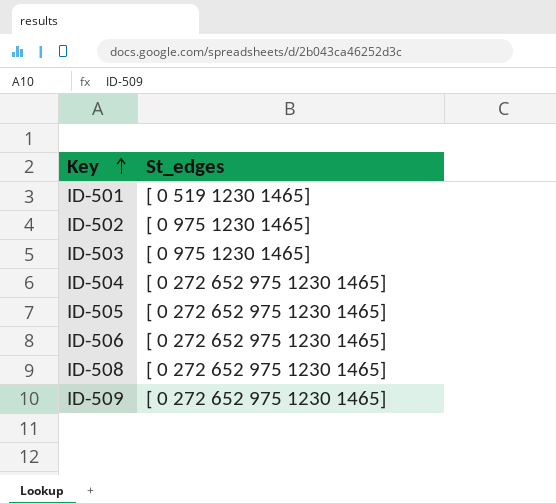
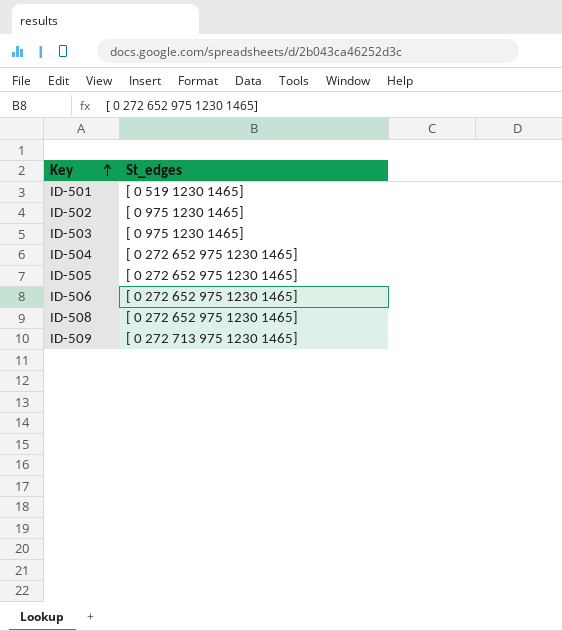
ID-509 | St_edges: [ 0 272 652 975 1230 1465] -> [ 0 272 713 975 1230 1465]

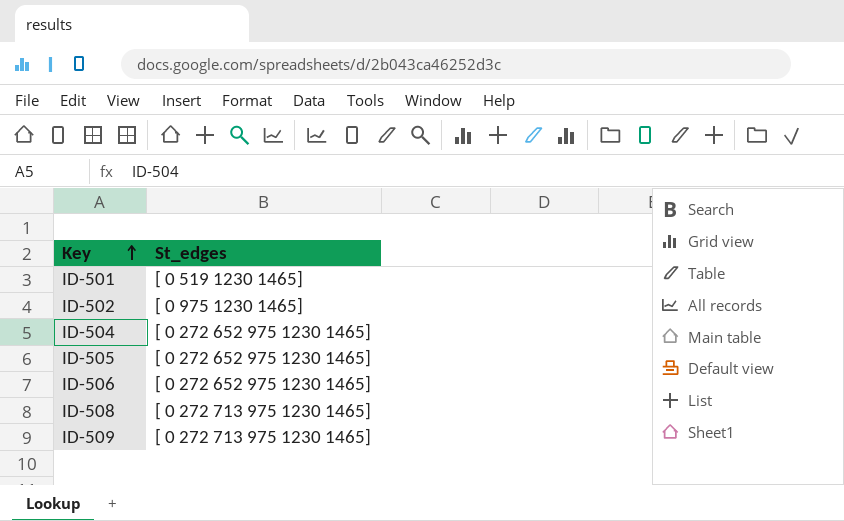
row ID-503: [ 0 975 1230 1465] -> none
ID-508 | St_edges: [ 0 272 652 975 1230 1465] -> [ 0 272 713 975 1230 1465]

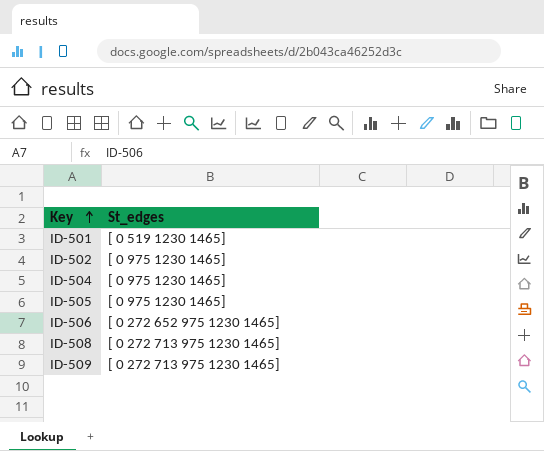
ID-504 | St_edges: [ 0 272 652 975 1230 1465] -> [ 0 975 1230 1465]
ID-505 | St_edges: [ 0 272 652 975 1230 1465] -> [ 0 975 1230 1465]

